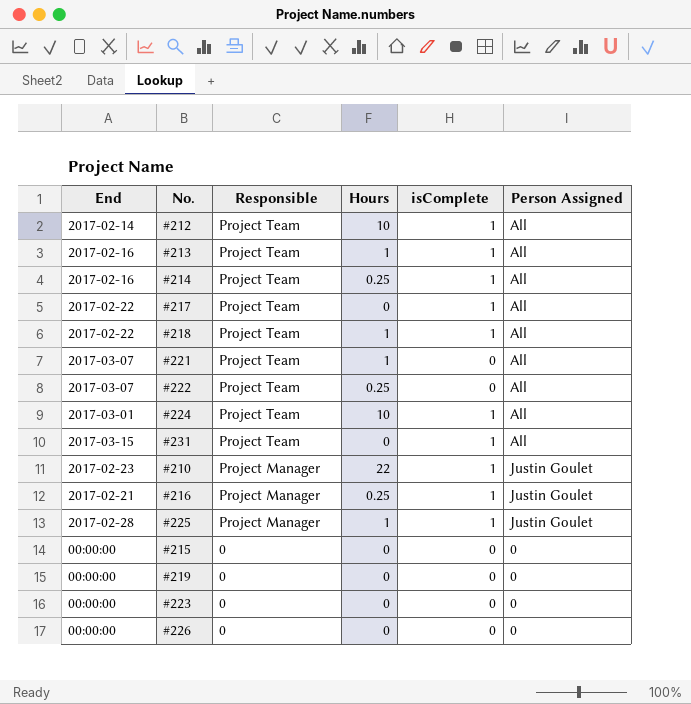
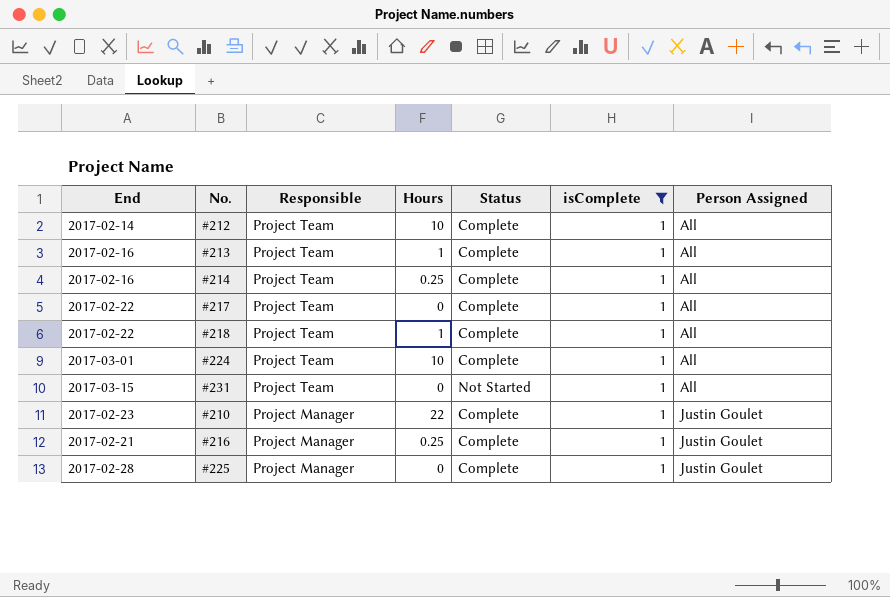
filter: none -> isComplete = 1
column Status | position: none -> 5
#225 | Hours: 1 -> 0

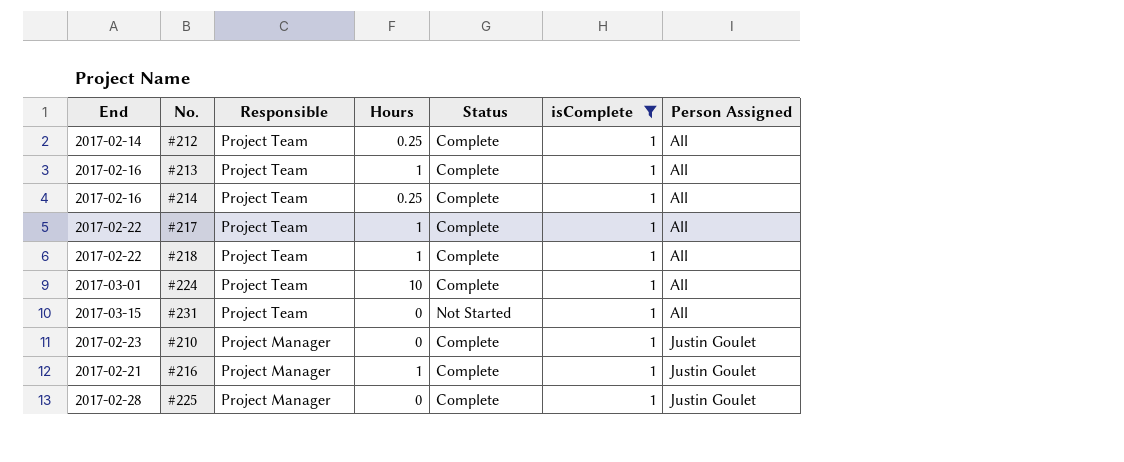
#212 | Hours: 10 -> 0.25
#217 | Hours: 0 -> 1
#210 | Hours: 22 -> 0
#216 | Hours: 0.25 -> 1

